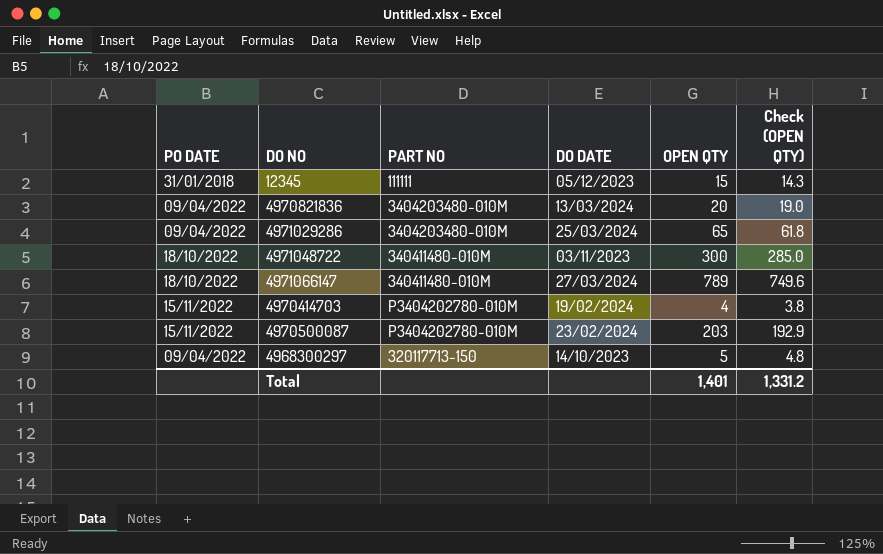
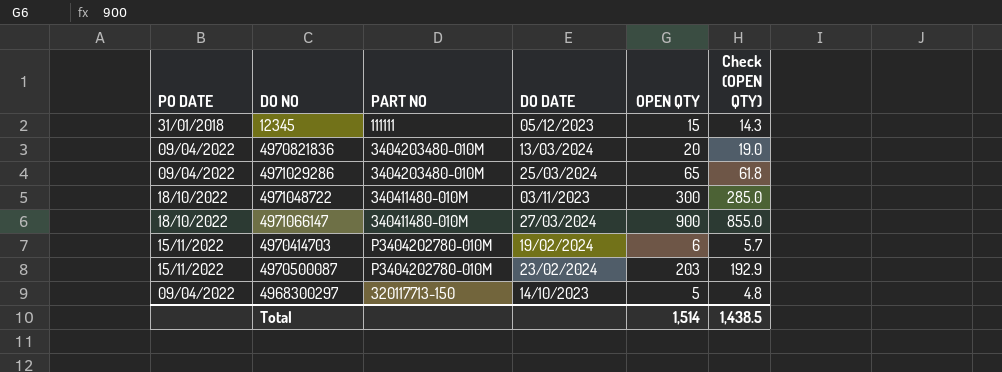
4971066147 | OPEN QTY: 789 -> 900
4971066147 | Check (OPEN QTY): 749.6 -> 855.0
4970414703 | OPEN QTY: 4 -> 6
4970414703 | Check (OPEN QTY): 3.8 -> 5.7
Total | OPEN QTY: 1,401 -> 1,514
Total | Check (OPEN QTY): 1,331.2 -> 1,438.5

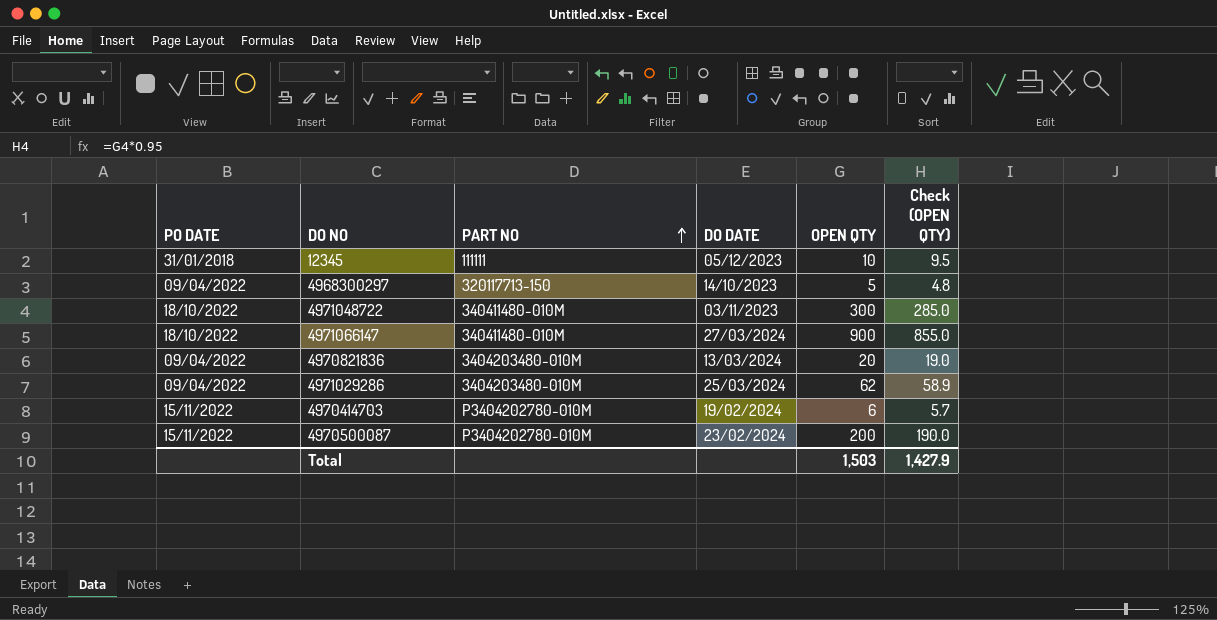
row order: none -> PART NO ascending
12345 | OPEN QTY: 15 -> 10
12345 | Check (OPEN QTY): 14.3 -> 9.5
4971029286 | OPEN QTY: 65 -> 62
4971029286 | Check (OPEN QTY): 61.8 -> 58.9
4970500087 | OPEN QTY: 203 -> 200
4970500087 | Check (OPEN QTY): 192.9 -> 190.0
Total | OPEN QTY: 1,514 -> 1,503
Total | Check (OPEN QTY): 1,438.5 -> 1,427.9

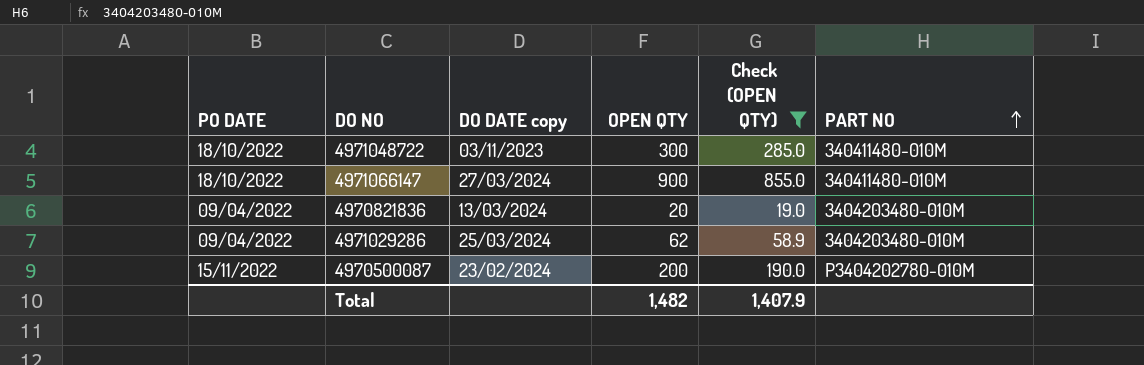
filter: none -> Check (OPEN QTY) >= 19.0
column name: DO DATE -> DO DATE copy
column PART NO | position: 3 -> 6
Total | OPEN QTY: 1,503 -> 1,482
Total | Check (OPEN QTY): 1,427.9 -> 1,407.9

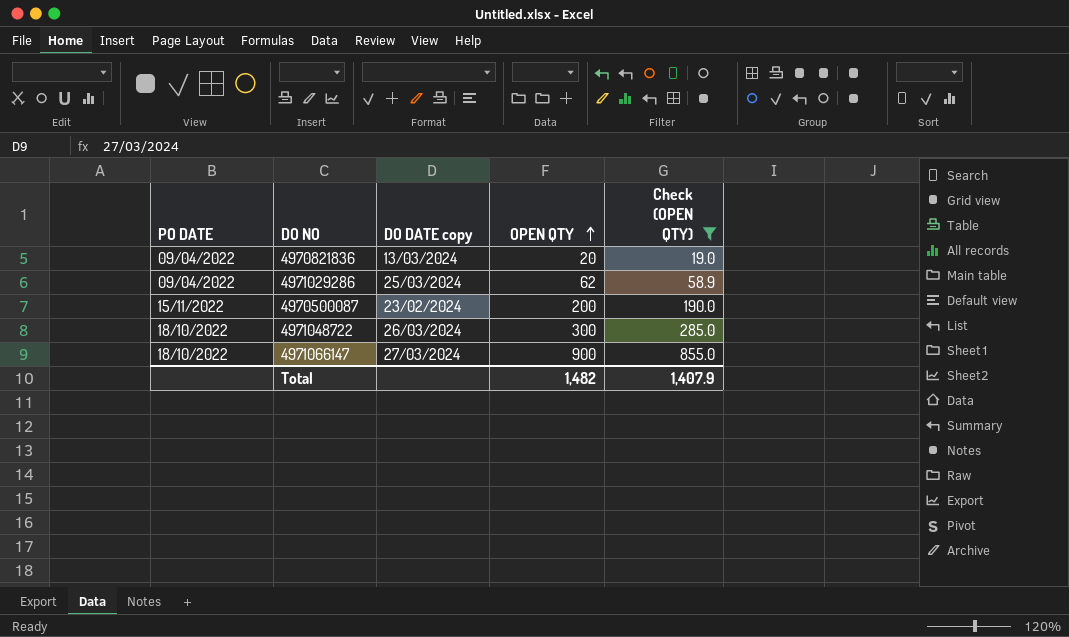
row order: PART NO ascending -> OPEN QTY ascending
column PART NO | position: 6 -> none
4971048722 | DO DATE copy: 03/11/2023 -> 26/03/2024

